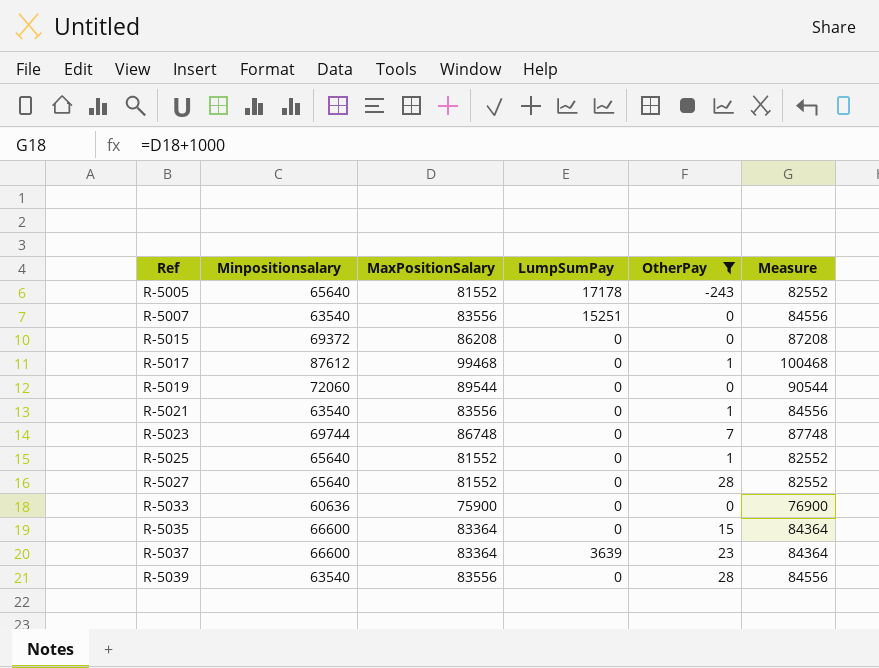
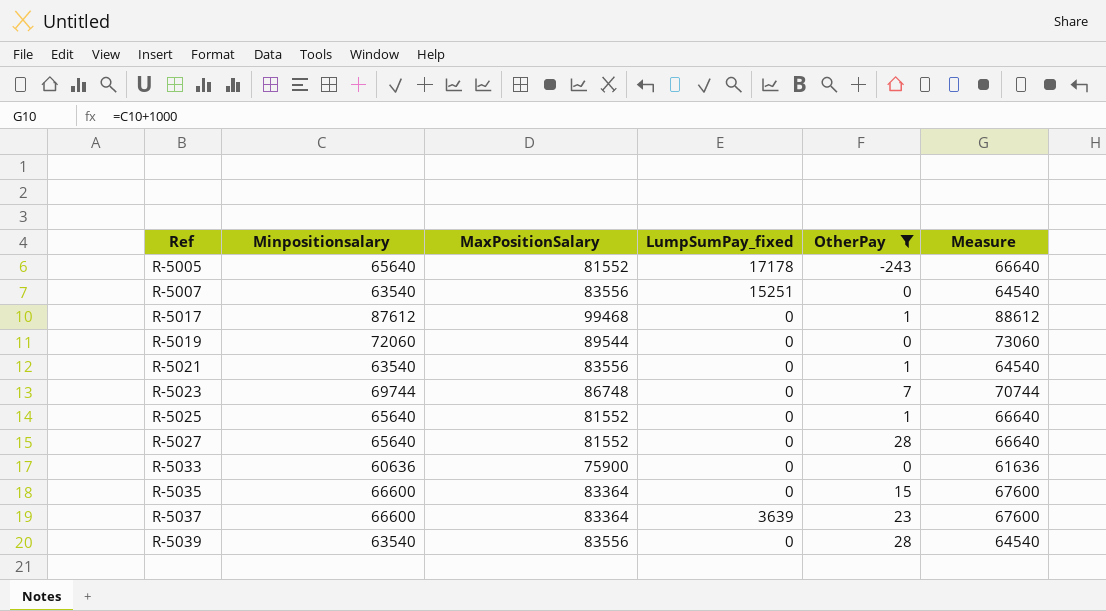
column name: LumpSumPay -> LumpSumPay_fixed
column Measure | formula: [MaxPositionSalary] + 1000 -> [Minpositionsalary] + 1000
row R-5015: 69372 | 86208 | 0 | 0 | 87208 -> none

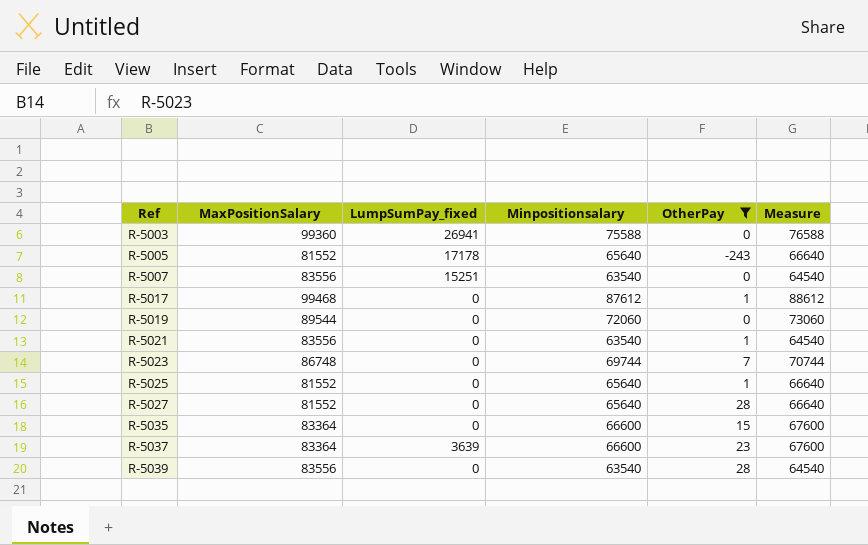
column Minpositionsalary | position: 2 -> 4
row R-5033: 60636 | 75900 | 0 | 0 | 61636 -> none
row R-5003: none -> 99360 | 26941 | 75588 | 0 | 76588

